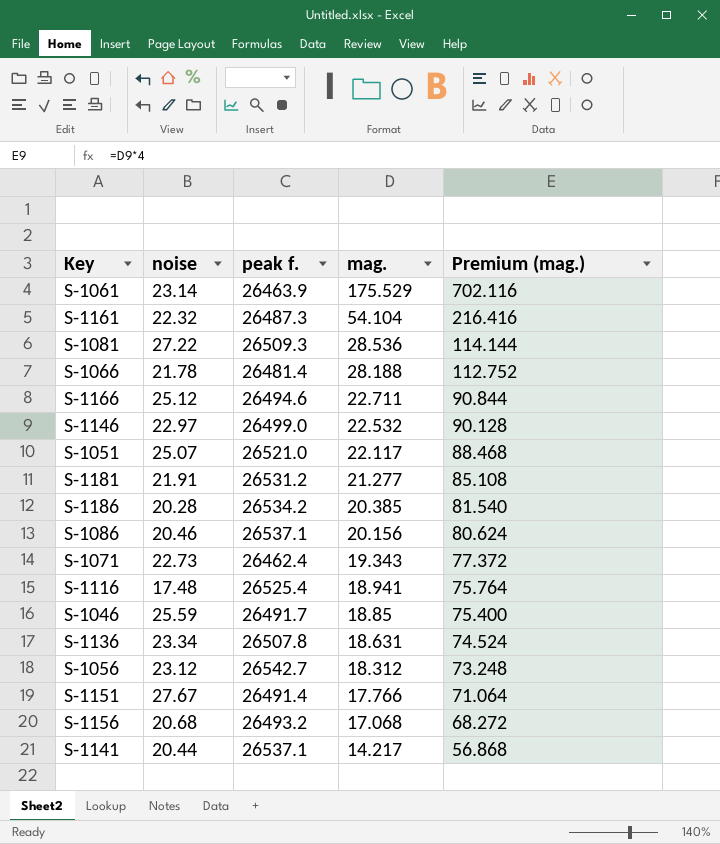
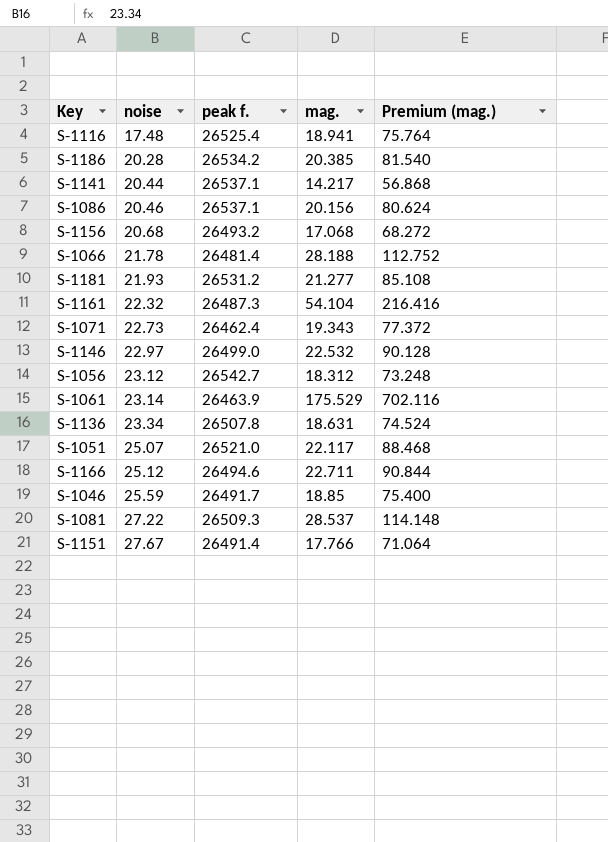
row order: mag. descending -> noise ascending
S-1181 | noise: 21.91 -> 21.93
S-1081 | mag.: 28.536 -> 28.537
S-1081 | Premium (mag.): 114.144 -> 114.148

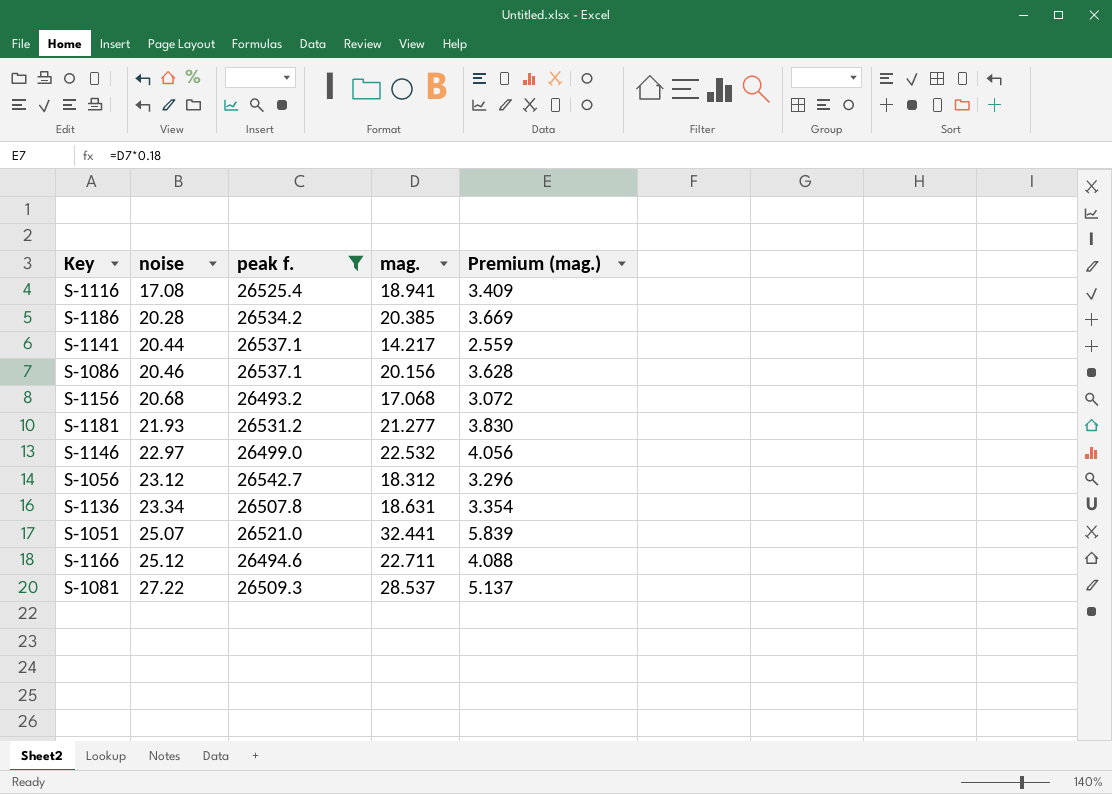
filter: none -> peak f. >= 26493.2
column Premium (mag.) | formula: [mag.] * 4 -> [mag.] * 0.18
S-1116 | noise: 17.48 -> 17.08
S-1051 | mag.: 22.117 -> 32.441

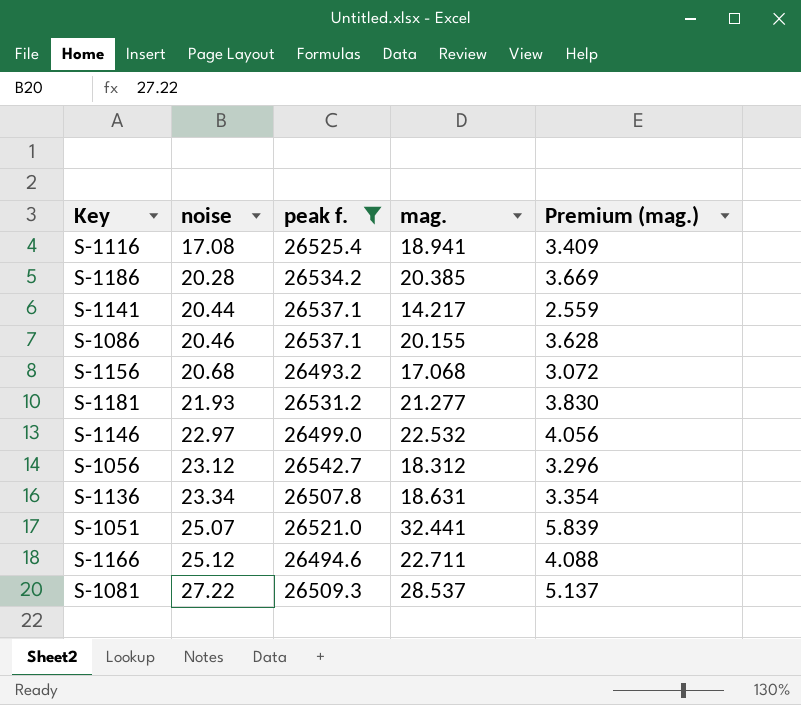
S-1086 | mag.: 20.156 -> 20.155

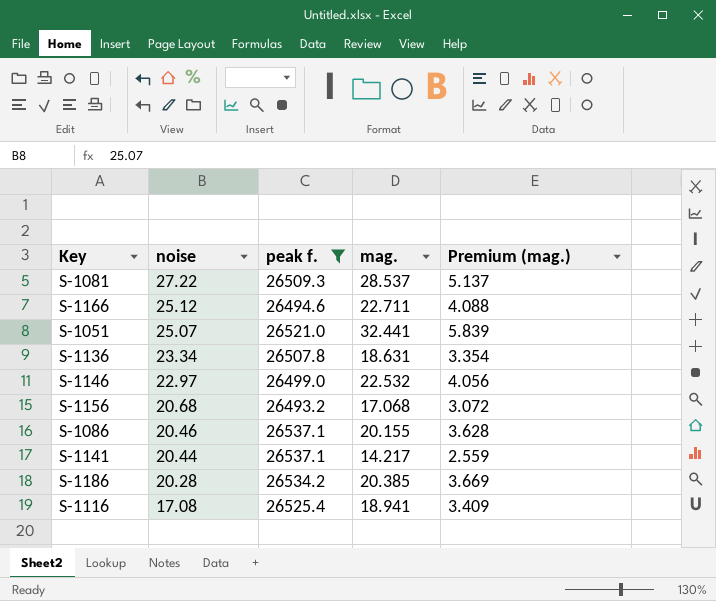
row order: noise ascending -> noise descending
row S-1181: 21.93 | 26531.2 | 21.277 | 3.830 -> none
row S-1056: 23.12 | 26542.7 | 18.312 | 3.296 -> none

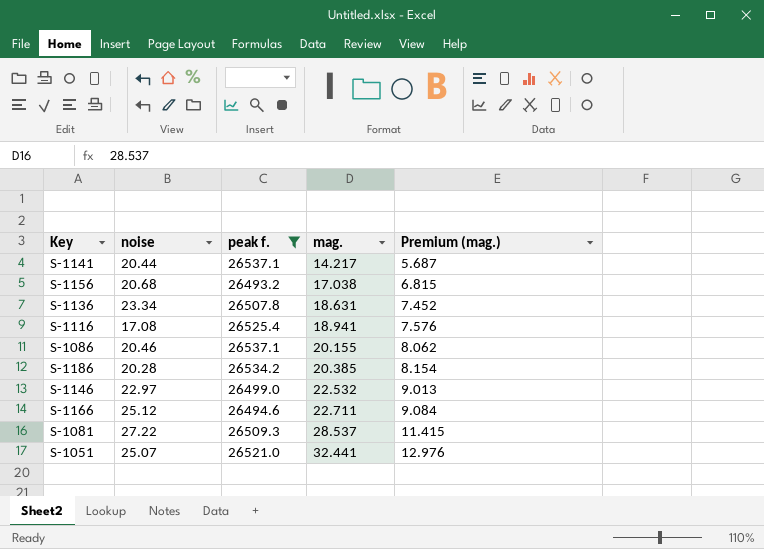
row order: noise descending -> mag. ascending
column Premium (mag.) | formula: [mag.] * 0.18 -> [mag.] * 0.4
S-1156 | mag.: 17.068 -> 17.038

